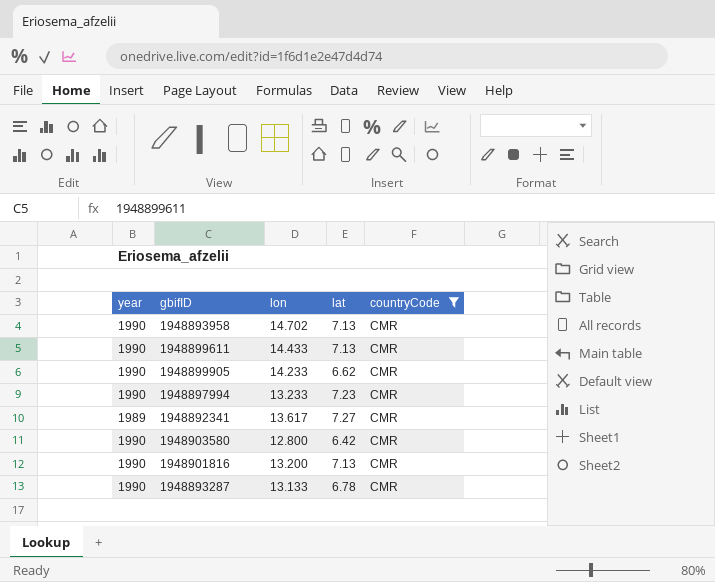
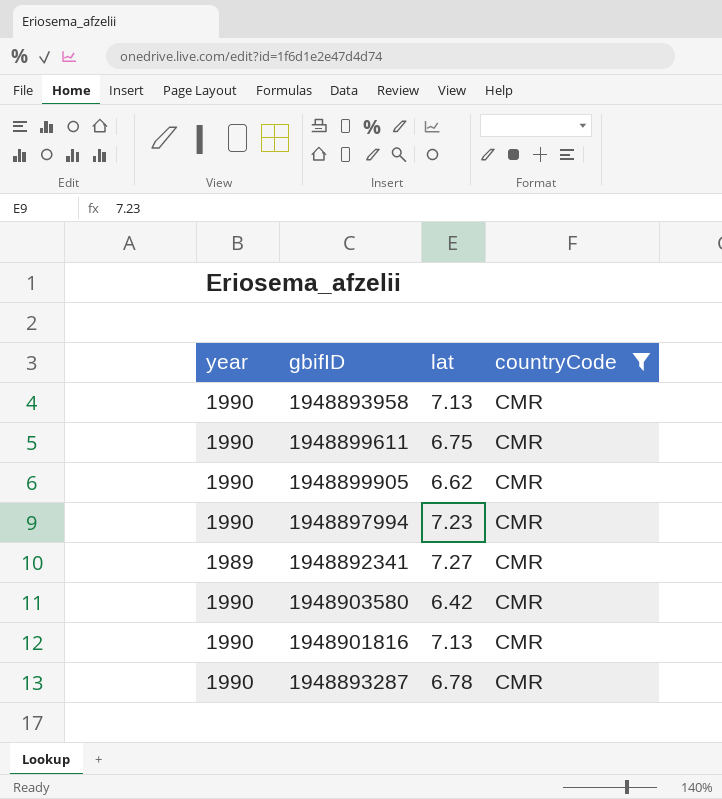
column lon | position: 3 -> none
1948899611 | lat: 7.13 -> 6.75

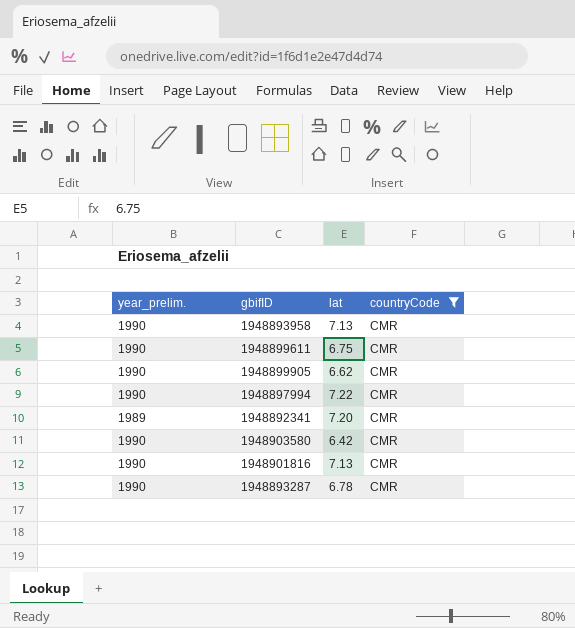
column name: year -> year_prelim.
1948897994 | lat: 7.23 -> 7.22
1948892341 | lat: 7.27 -> 7.20

